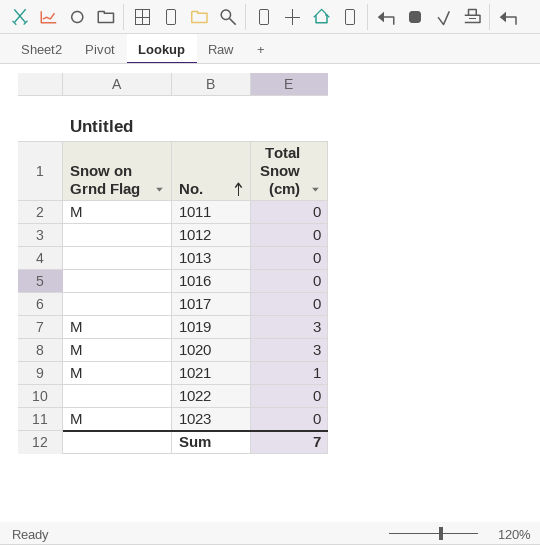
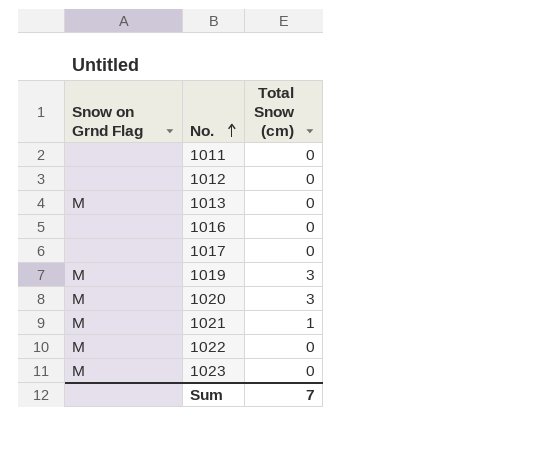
1011 | Snow on Grnd Flag: M -> none
1013 | Snow on Grnd Flag: none -> M
1022 | Snow on Grnd Flag: none -> M

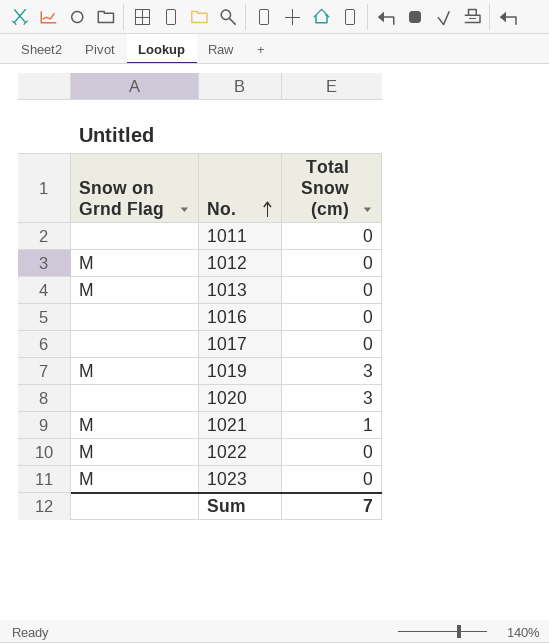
1012 | Snow on Grnd Flag: none -> M
1020 | Snow on Grnd Flag: M -> none

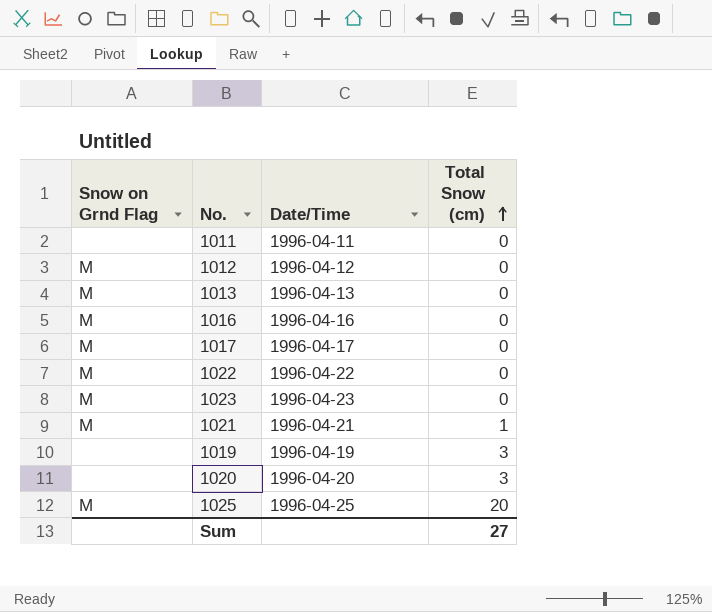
row order: No. ascending -> Total Snow (cm) ascending
column Date/Time | position: none -> 3
1016 | Snow on Grnd Flag: none -> M
1017 | Snow on Grnd Flag: none -> M
1019 | Snow on Grnd Flag: M -> none
row 1025: none -> M | 1996-04-25 | 20
Sum | Total Snow (cm): 7 -> 27

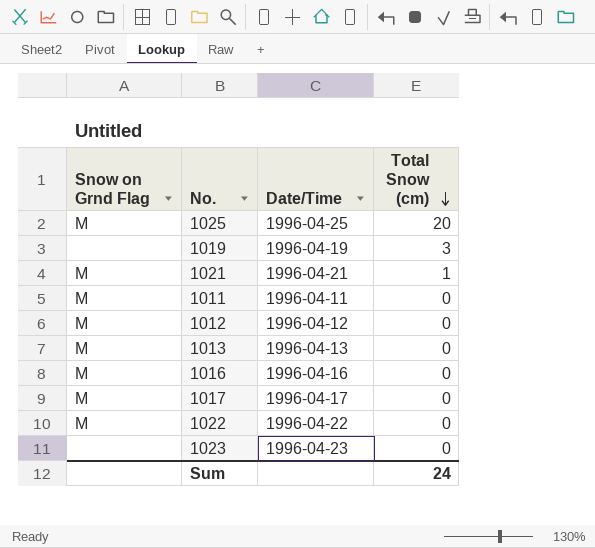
row order: Total Snow (cm) ascending -> Total Snow (cm) descending
row 1020: none | 1996-04-20 | 3 -> none
1011 | Snow on Grnd Flag: none -> M
1023 | Snow on Grnd Flag: M -> none
Sum | Total Snow (cm): 27 -> 24

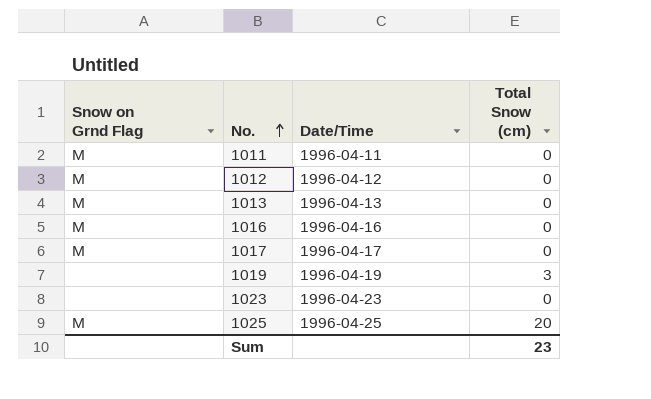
row order: Total Snow (cm) descending -> No. ascending
row 1021: M | 1996-04-21 | 1 -> none
row 1022: M | 1996-04-22 | 0 -> none
Sum | Total Snow (cm): 24 -> 23

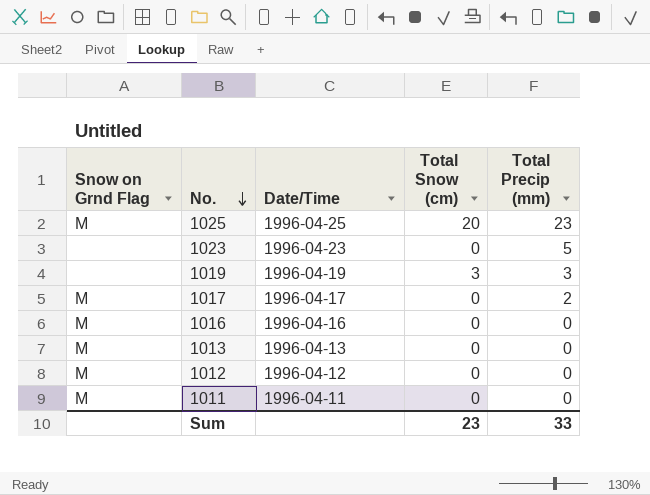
row order: No. ascending -> No. descending
column Total Precip (mm) | position: none -> 5

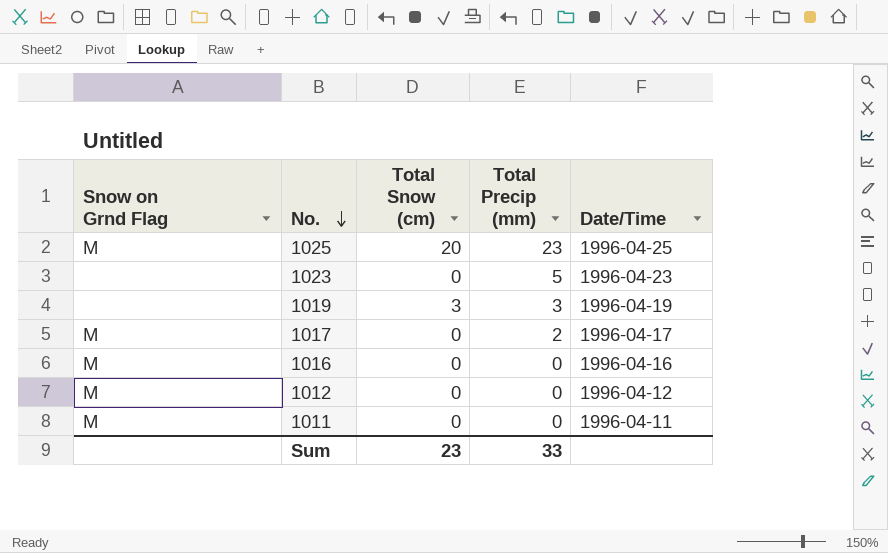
column Date/Time | position: 3 -> 5
row 1013: M | 1996-04-13 | 0 | 0 -> none

